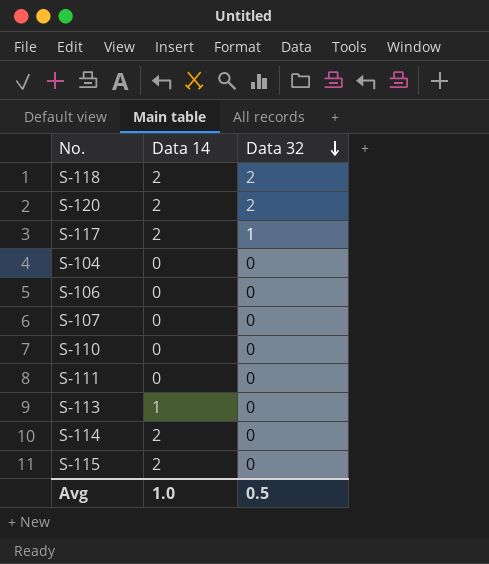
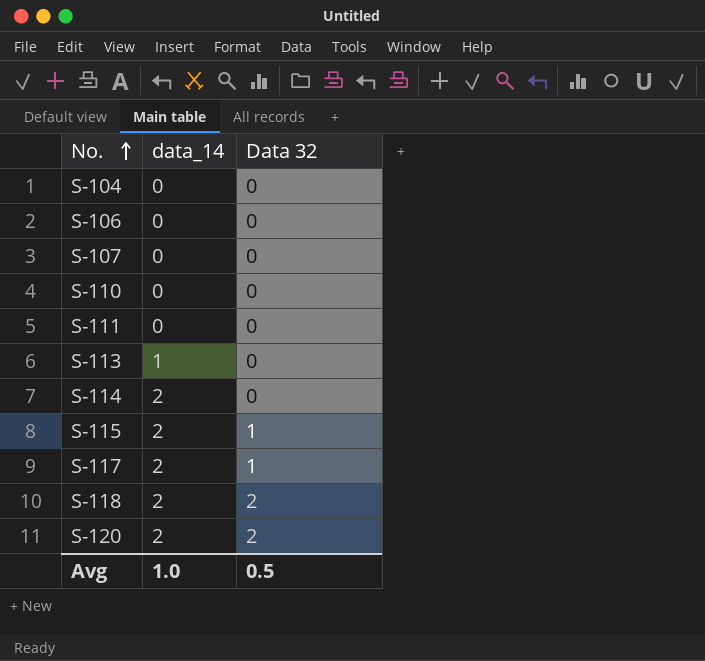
row order: Data 32 descending -> No. ascending
column name: Data 14 -> data_14
S-115 | Data 32: 0 -> 1

